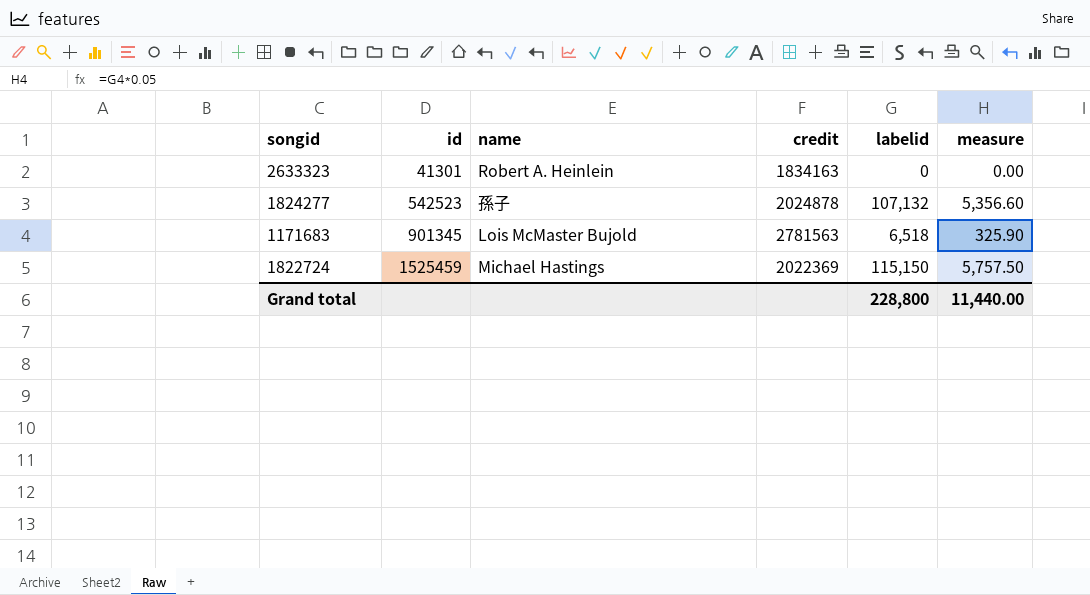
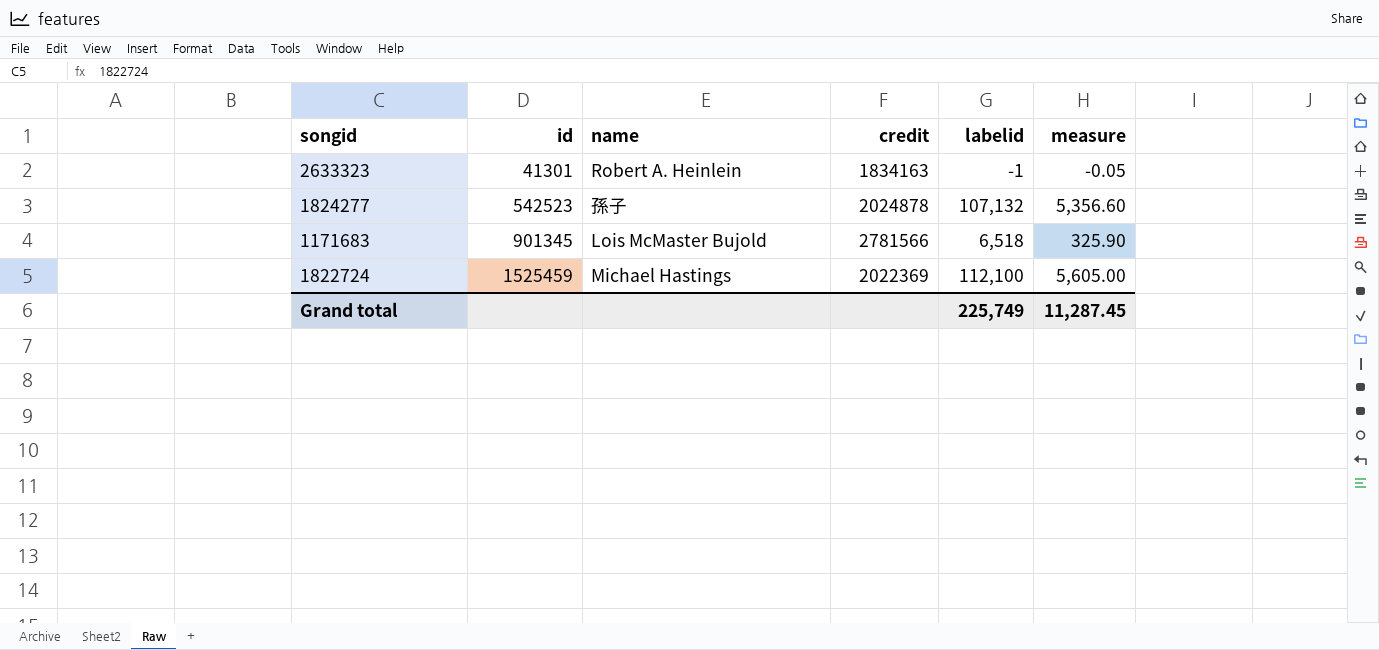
2633323 | labelid: 0 -> -1
2633323 | measure: 0.00 -> -0.05
1171683 | credit: 2781563 -> 2781566
1822724 | labelid: 115,150 -> 112,100
1822724 | measure: 5,757.50 -> 5,605.00
Grand total | labelid: 228,800 -> 225,749
Grand total | measure: 11,440.00 -> 11,287.45

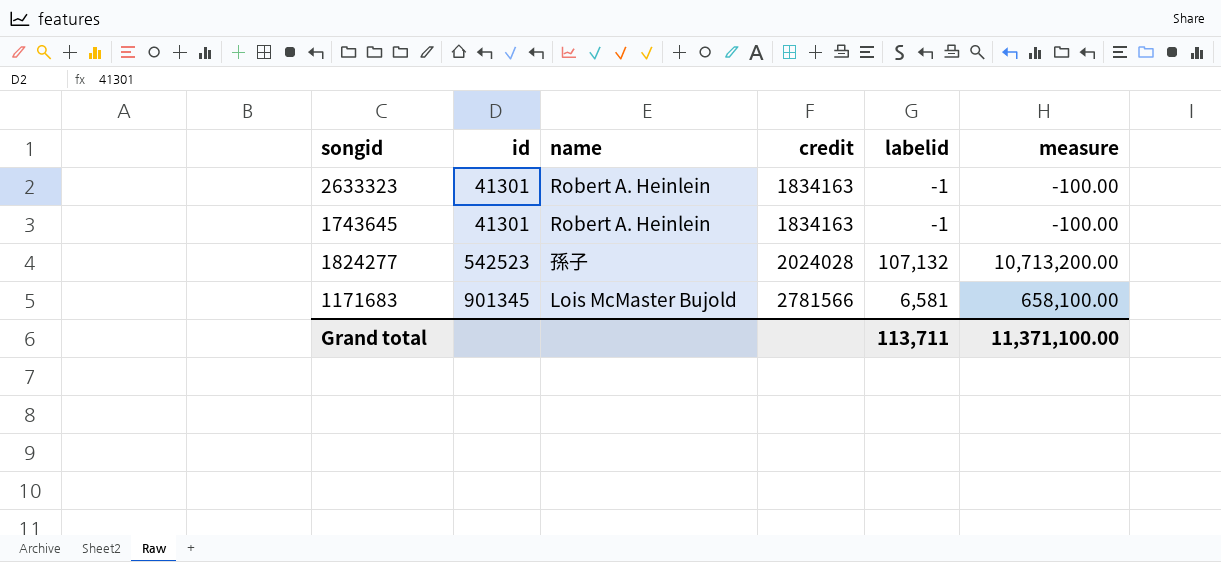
column measure | formula: [labelid] * 0.05 -> [labelid] * 100
row 1822724: 1525459 | Michael Hastings | 2022369 | 112,100 | 5,605.00 -> none
row 1743645: none -> 41301 | Robert A. Heinlein | 1834163 | -1 | -100.00
1824277 | credit: 2024878 -> 2024028
1171683 | labelid: 6,518 -> 6,581
Grand total | labelid: 225,749 -> 113,711
Grand total | measure: 11,287.45 -> 11,371,100.00

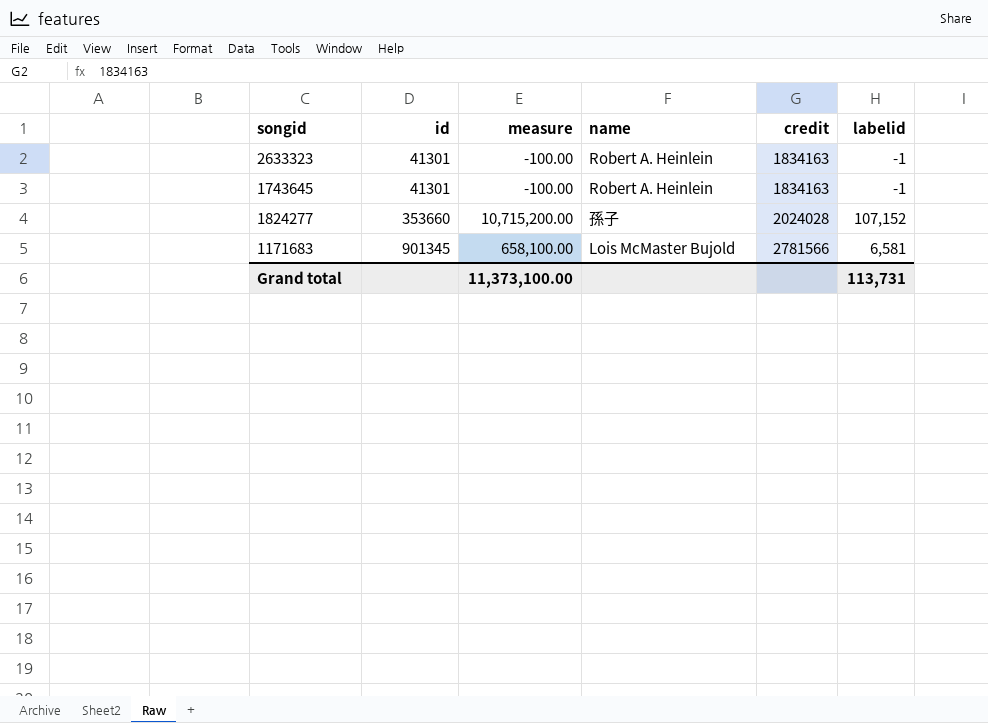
column measure | position: 6 -> 3
1824277 | id: 542523 -> 353660
1824277 | measure: 10,713,200.00 -> 10,715,200.00
1824277 | labelid: 107,132 -> 107,152
Grand total | measure: 11,371,100.00 -> 11,373,100.00
Grand total | labelid: 113,711 -> 113,731

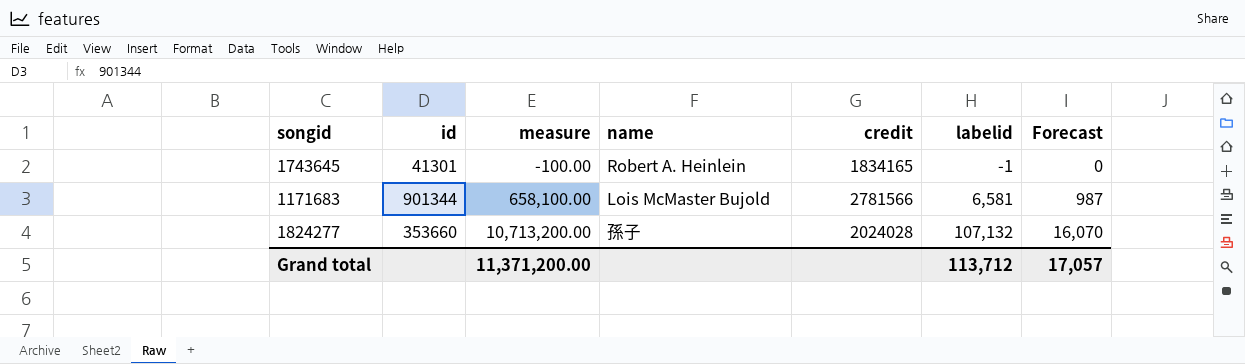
row order: id ascending -> measure ascending
column Forecast | formula: none -> [labelid] * 0.15
row 2633323: 41301 | -100.00 | Robert A. Heinlein | 1834163 | -1 -> none
1743645 | credit: 1834163 -> 1834165
1171683 | id: 901345 -> 901344
1824277 | measure: 10,715,200.00 -> 10,713,200.00
1824277 | labelid: 107,152 -> 107,132
Grand total | measure: 11,373,100.00 -> 11,371,200.00
Grand total | labelid: 113,731 -> 113,712

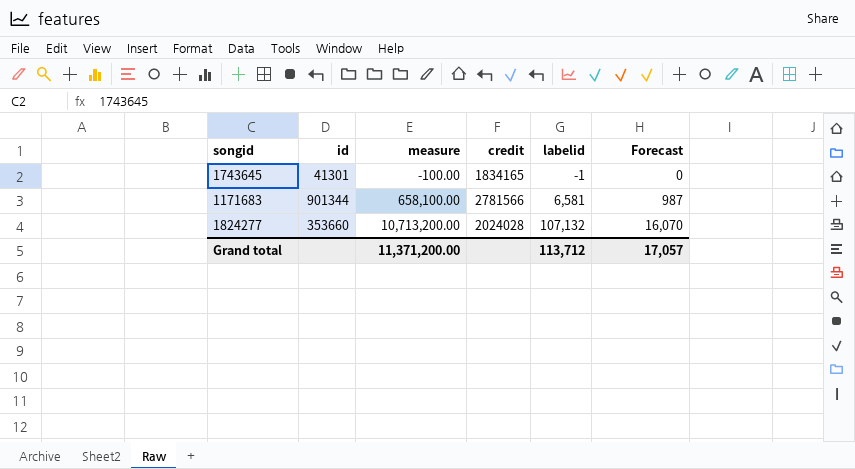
column name | position: 4 -> none

